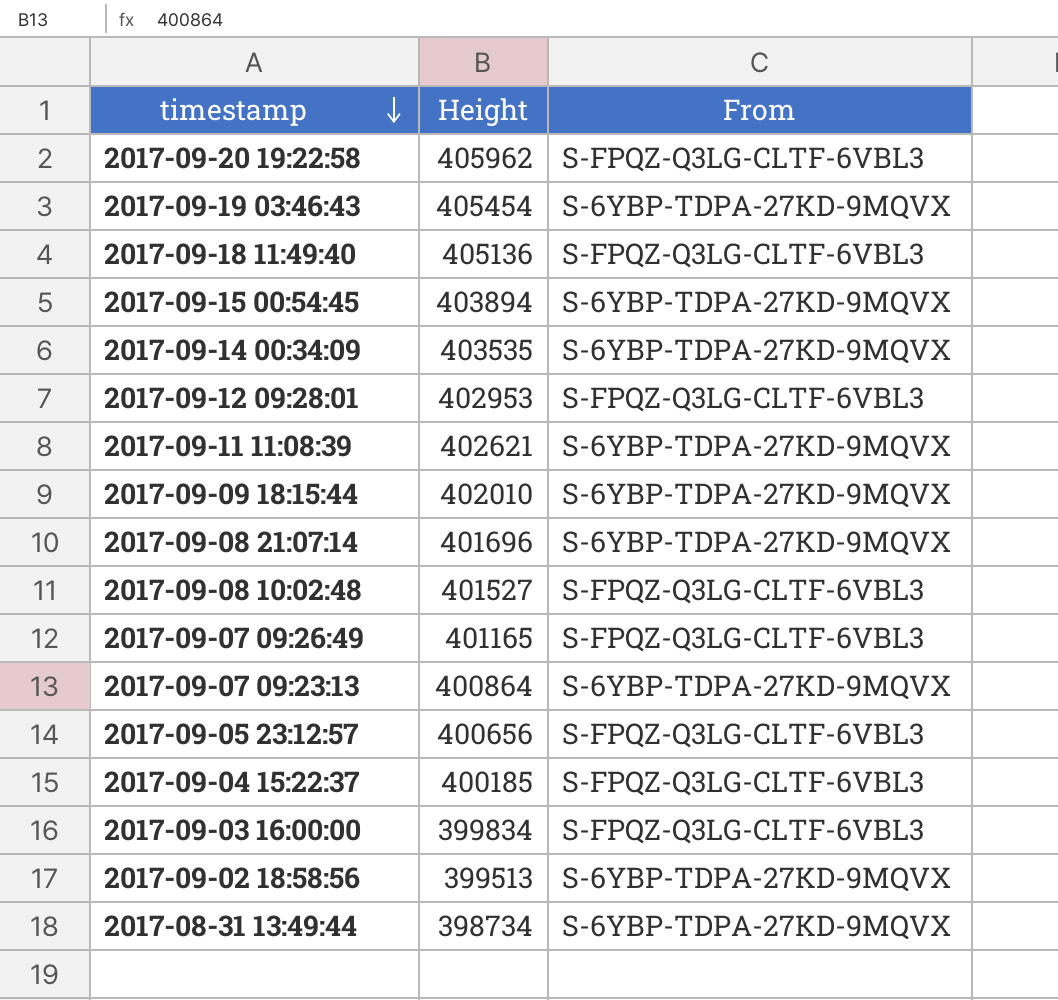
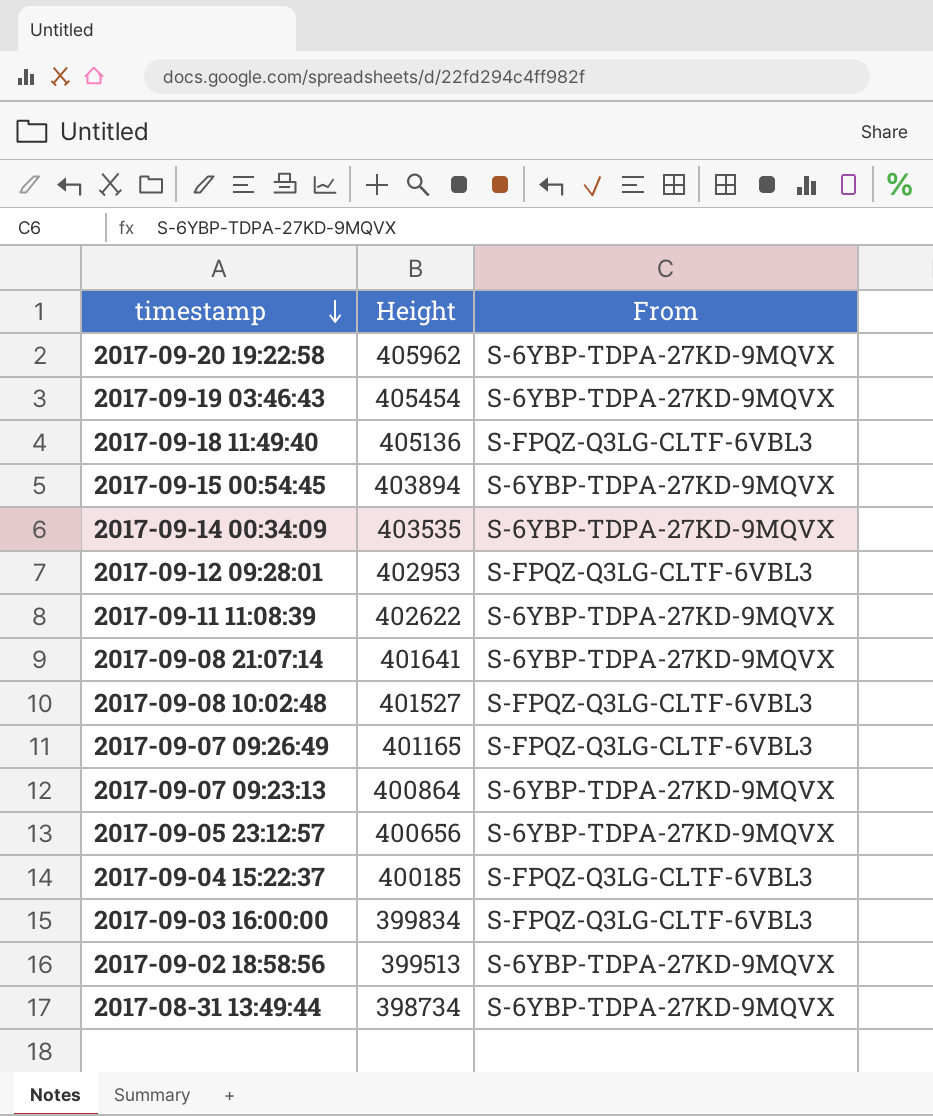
row 2017-09-09 18:15:44: 402010 | S-6YBP-TDPA-27KD-9MQVX -> none
2017-09-20 19:22:58 | From: S-FPQZ-Q3LG-CLTF-6VBL3 -> S-6YBP-TDPA-27KD-9MQVX
2017-09-11 11:08:39 | Height: 402621 -> 402622
2017-09-08 21:07:14 | Height: 401696 -> 401641
2017-09-05 23:12:57 | From: S-FPQZ-Q3LG-CLTF-6VBL3 -> S-6YBP-TDPA-27KD-9MQVX

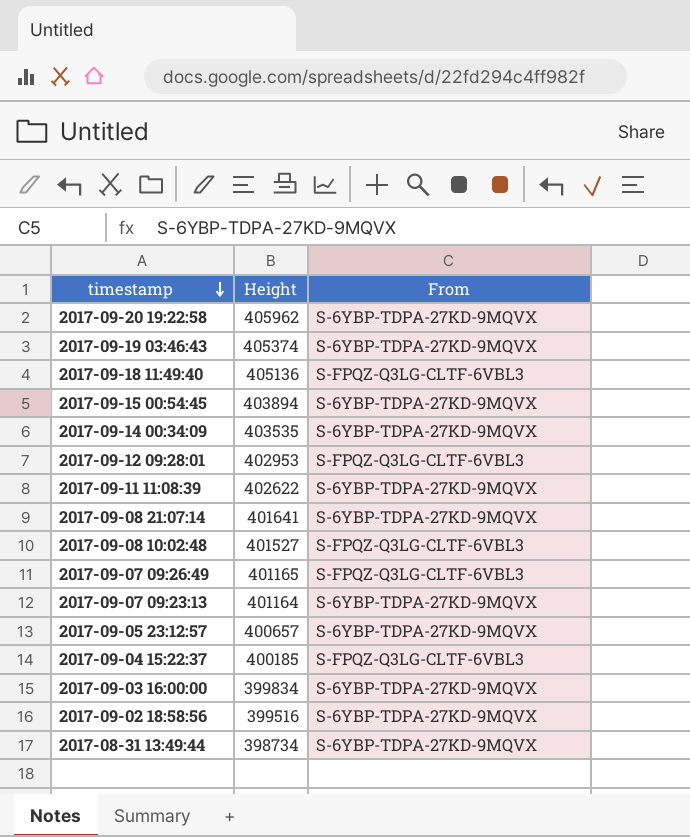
2017-09-19 03:46:43 | Height: 405454 -> 405374
2017-09-07 09:23:13 | Height: 400864 -> 401164
2017-09-05 23:12:57 | Height: 400656 -> 400657
2017-09-03 16:00:00 | From: S-FPQZ-Q3LG-CLTF-6VBL3 -> S-6YBP-TDPA-27KD-9MQVX
2017-09-02 18:58:56 | Height: 399513 -> 399516

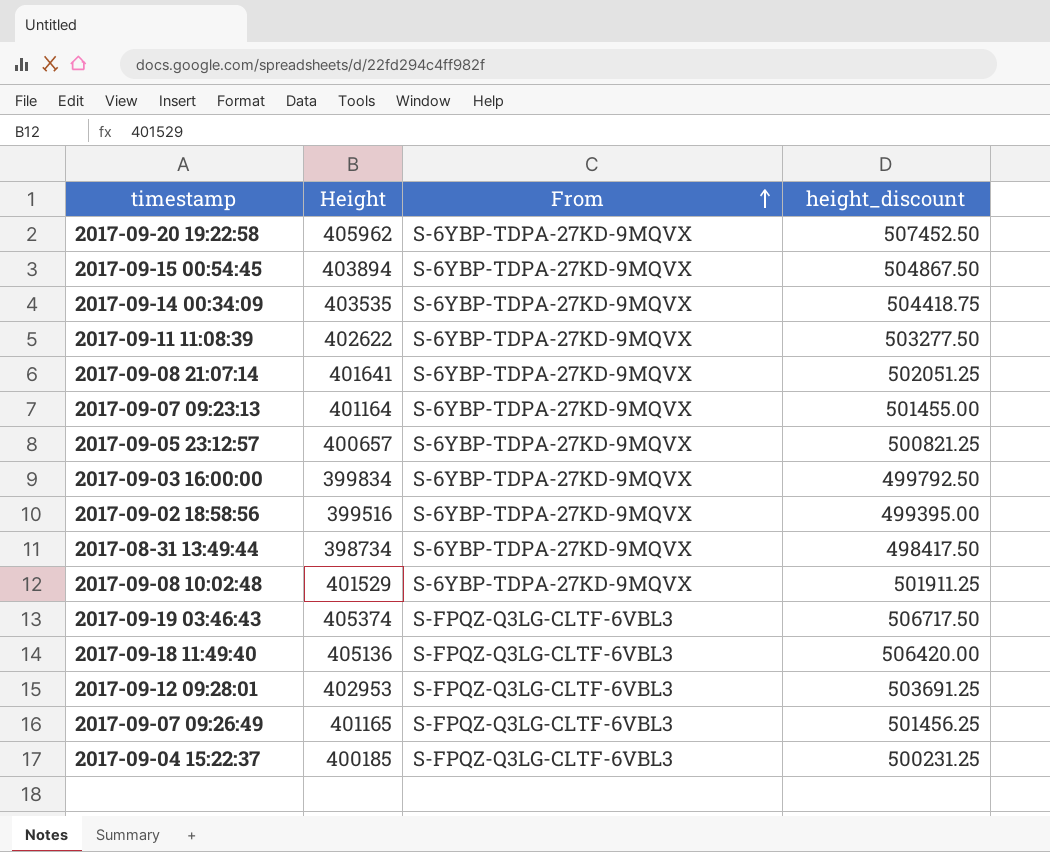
row order: timestamp descending -> From ascending
column height_discount | formula: none -> [Height] * 1.25
2017-09-08 10:02:48 | Height: 401527 -> 401529
2017-09-08 10:02:48 | From: S-FPQZ-Q3LG-CLTF-6VBL3 -> S-6YBP-TDPA-27KD-9MQVX
2017-09-19 03:46:43 | From: S-6YBP-TDPA-27KD-9MQVX -> S-FPQZ-Q3LG-CLTF-6VBL3

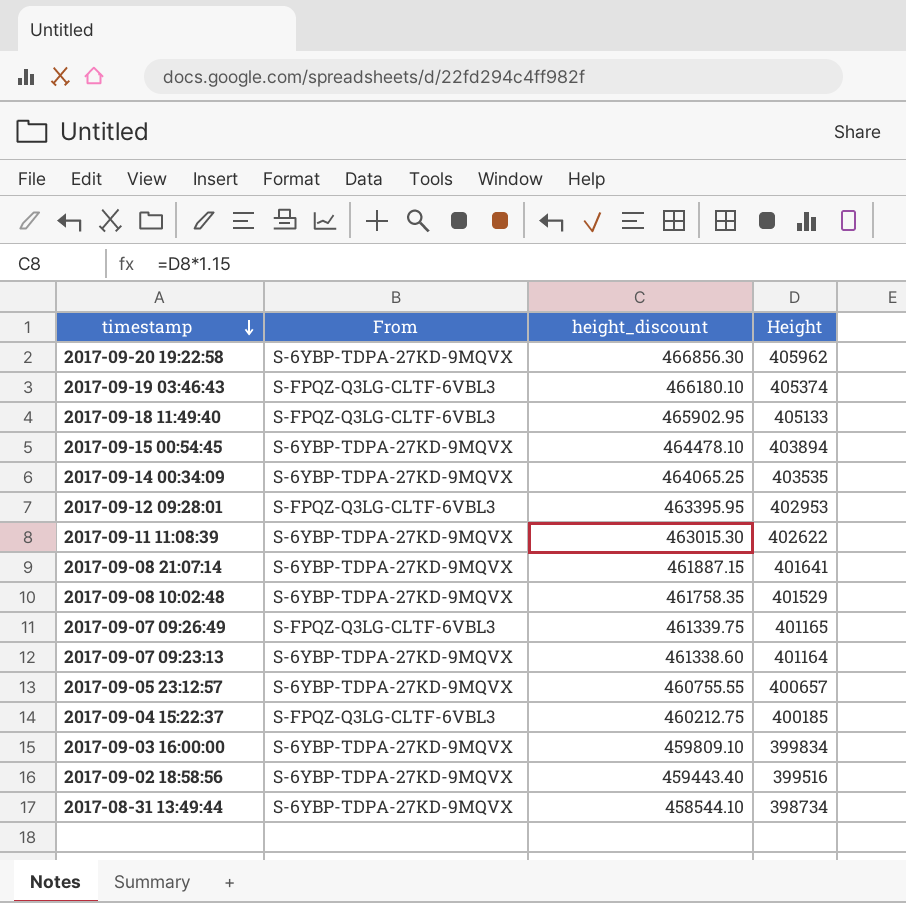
row order: From ascending -> timestamp descending
column height_discount | formula: [Height] * 1.25 -> [Height] * 1.15
column Height | position: 2 -> 4
2017-09-18 11:49:40 | Height: 405136 -> 405133

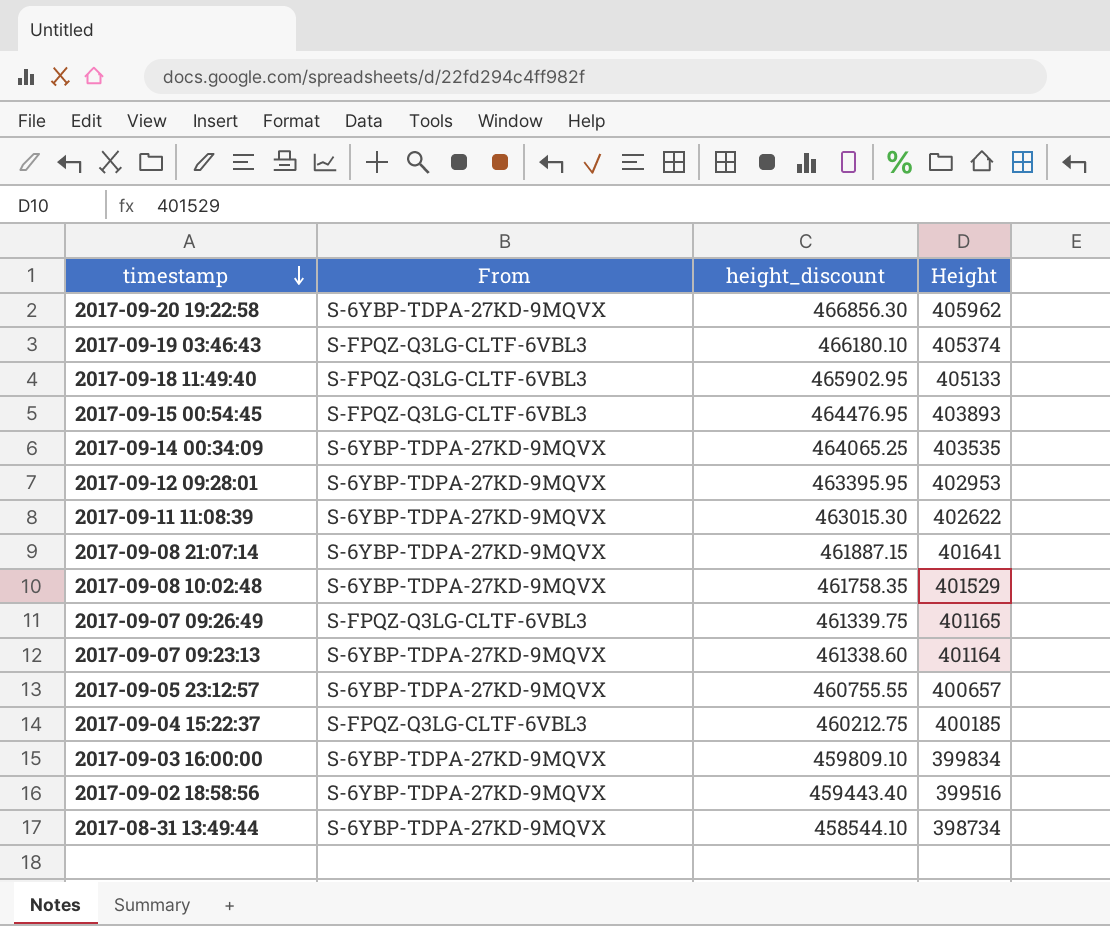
2017-09-15 00:54:45 | From: S-6YBP-TDPA-27KD-9MQVX -> S-FPQZ-Q3LG-CLTF-6VBL3
2017-09-15 00:54:45 | height_discount: 464478.10 -> 464476.95
2017-09-15 00:54:45 | Height: 403894 -> 403893
2017-09-12 09:28:01 | From: S-FPQZ-Q3LG-CLTF-6VBL3 -> S-6YBP-TDPA-27KD-9MQVX

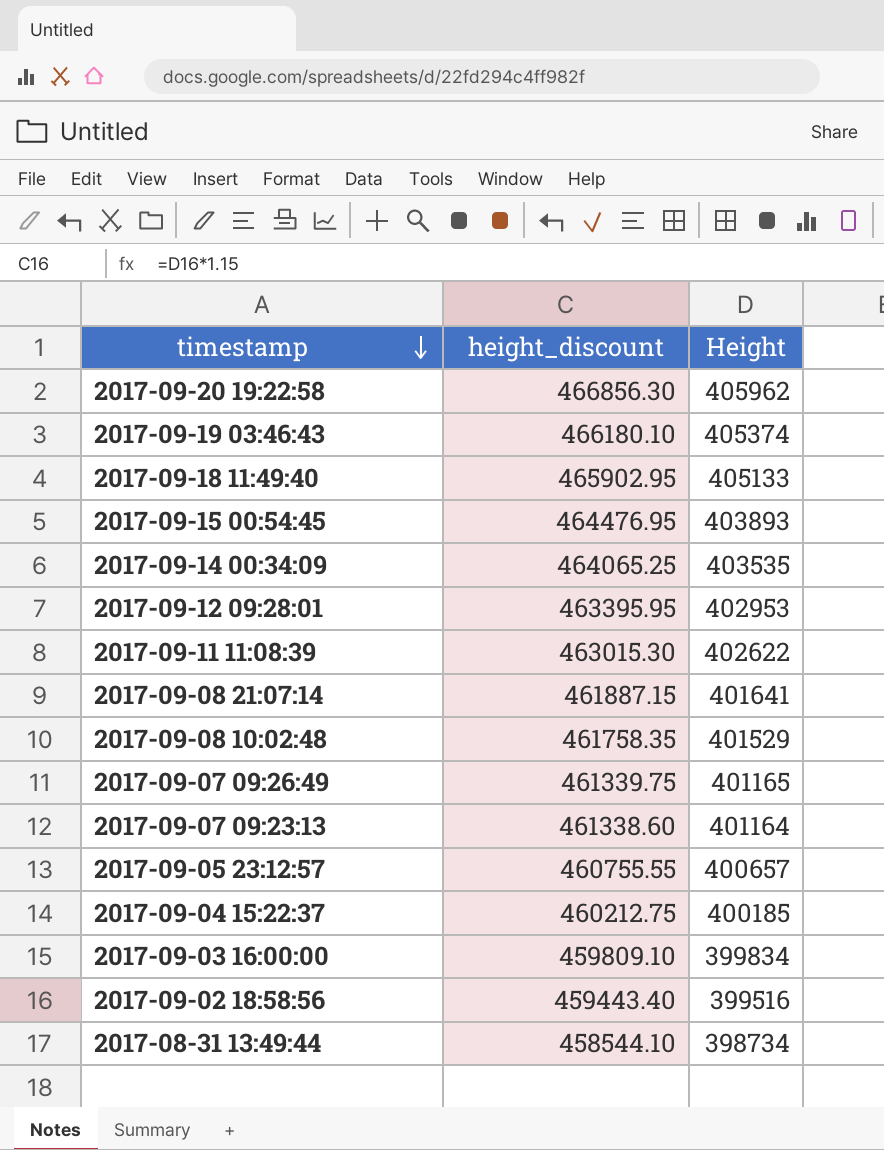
column From | position: 2 -> none

